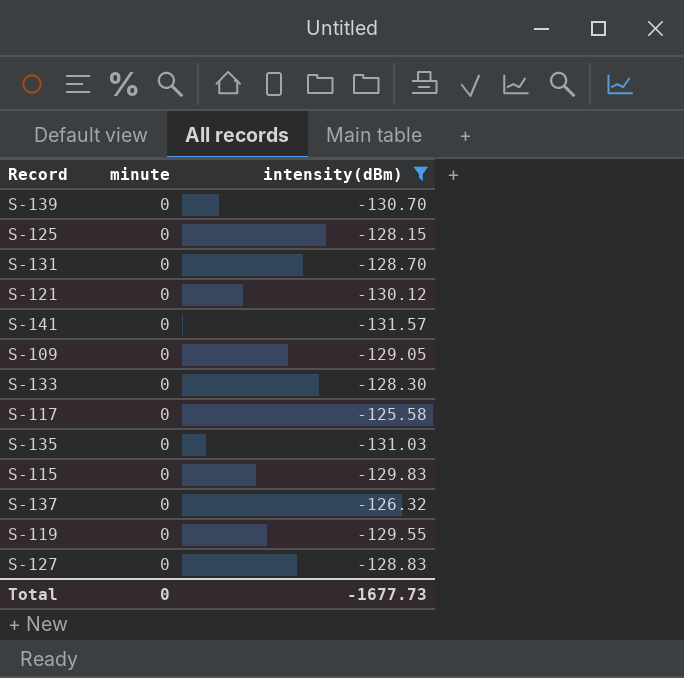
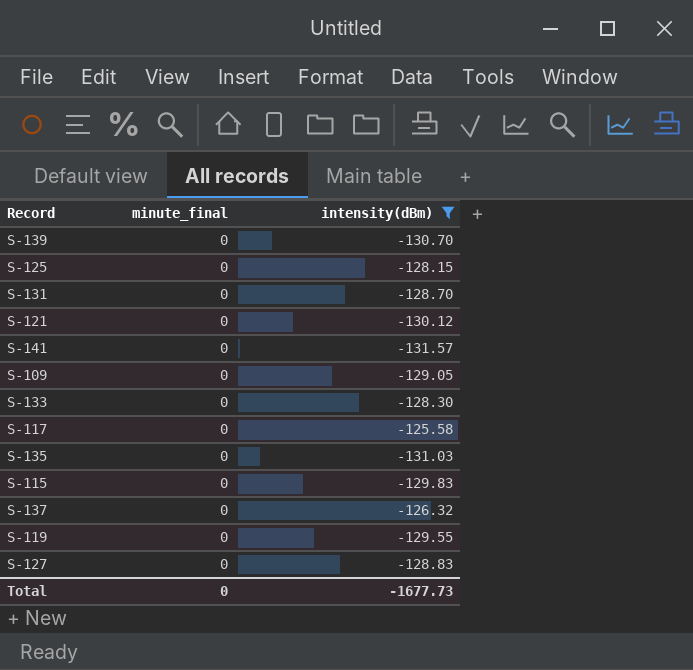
column name: minute -> minute_final

